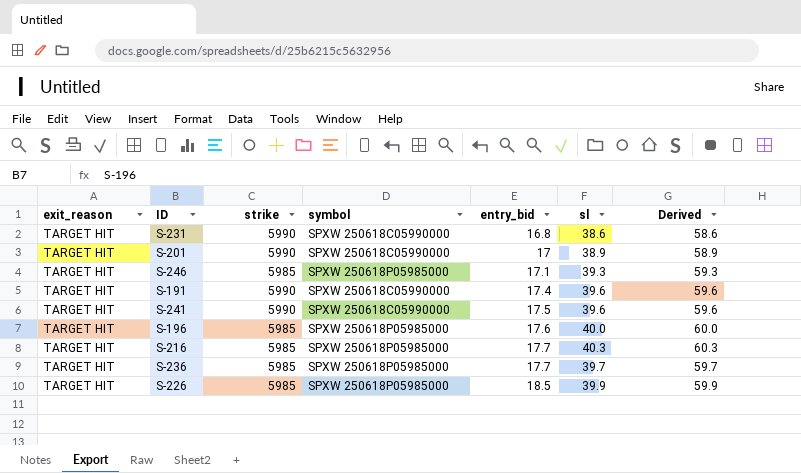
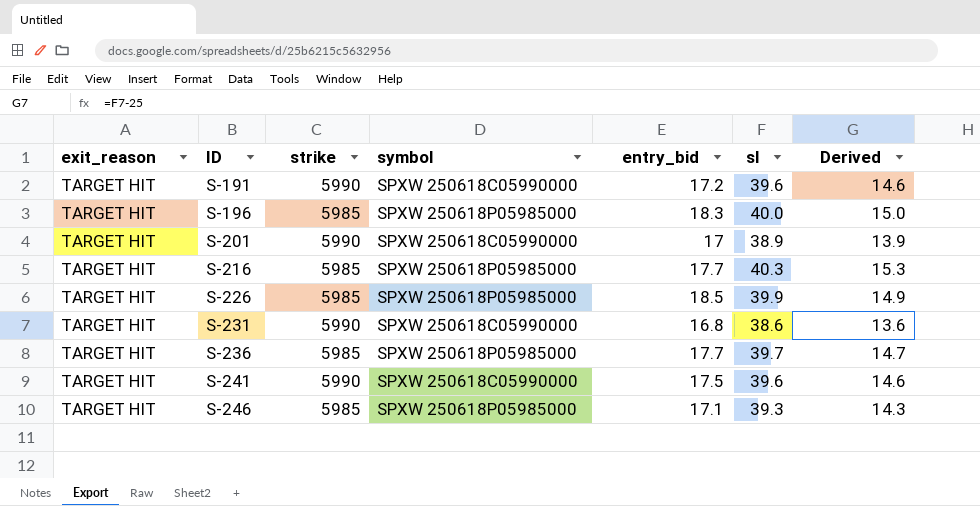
row order: entry_bid ascending -> ID ascending
column Derived | formula: [sl] + 20 -> [sl] - 25
S-191 | entry_bid: 17.4 -> 17.2
S-196 | entry_bid: 17.6 -> 18.3

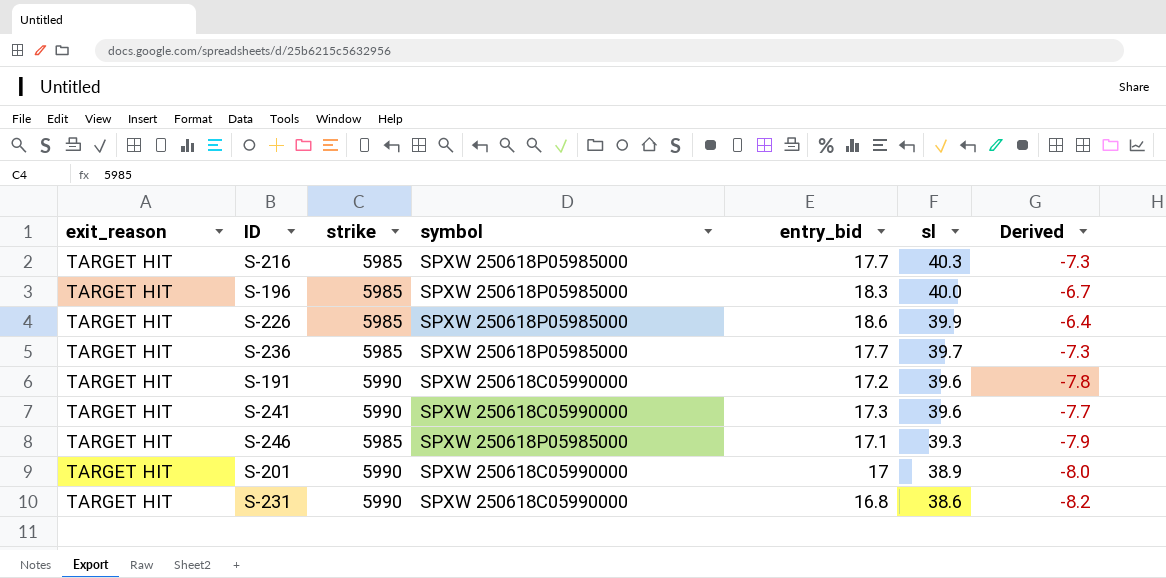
row order: ID ascending -> sl descending
column Derived | formula: [sl] - 25 -> [entry_bid] - 25
S-226 | entry_bid: 18.5 -> 18.6
S-241 | entry_bid: 17.5 -> 17.3

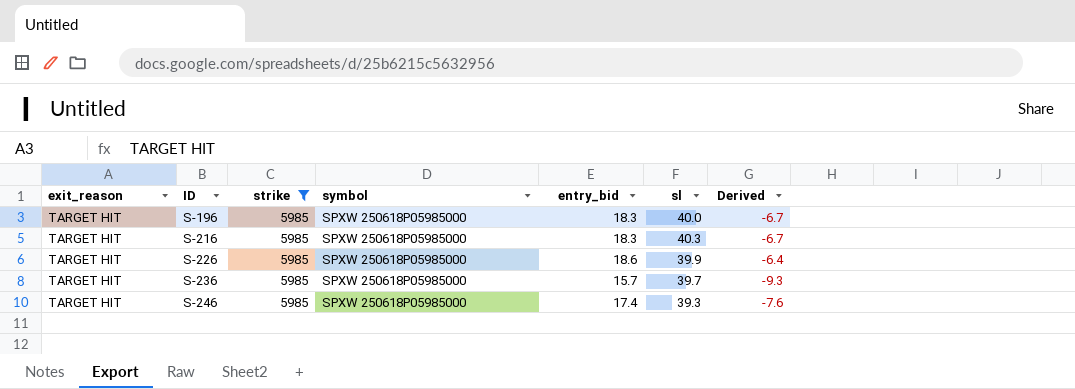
filter: none -> strike = 5985
row order: sl descending -> ID ascending
S-216 | entry_bid: 17.7 -> 18.3
S-216 | Derived: -7.3 -> -6.7
S-236 | entry_bid: 17.7 -> 15.7
S-236 | Derived: -7.3 -> -9.3
S-246 | entry_bid: 17.1 -> 17.4
S-246 | Derived: -7.9 -> -7.6

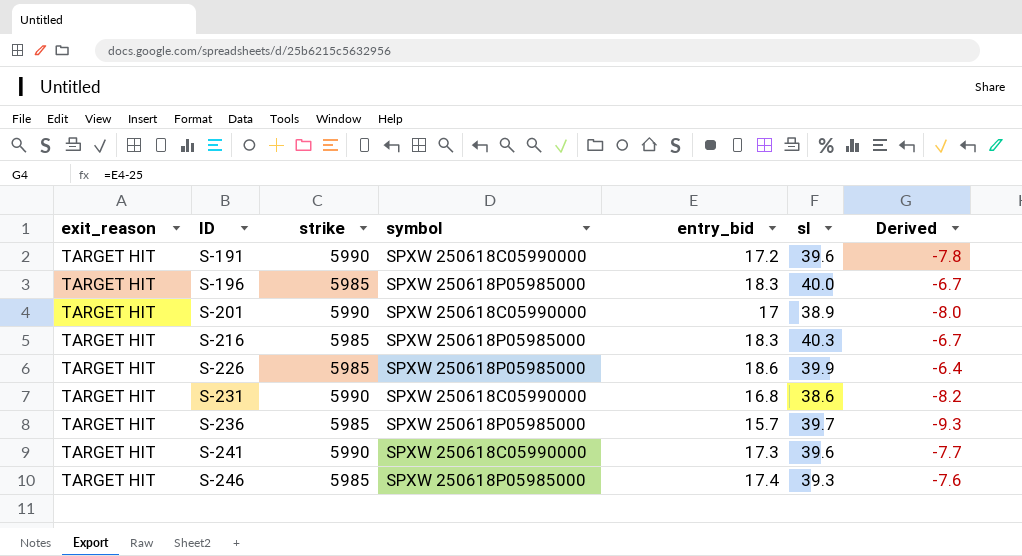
filter: strike = 5985 -> none

